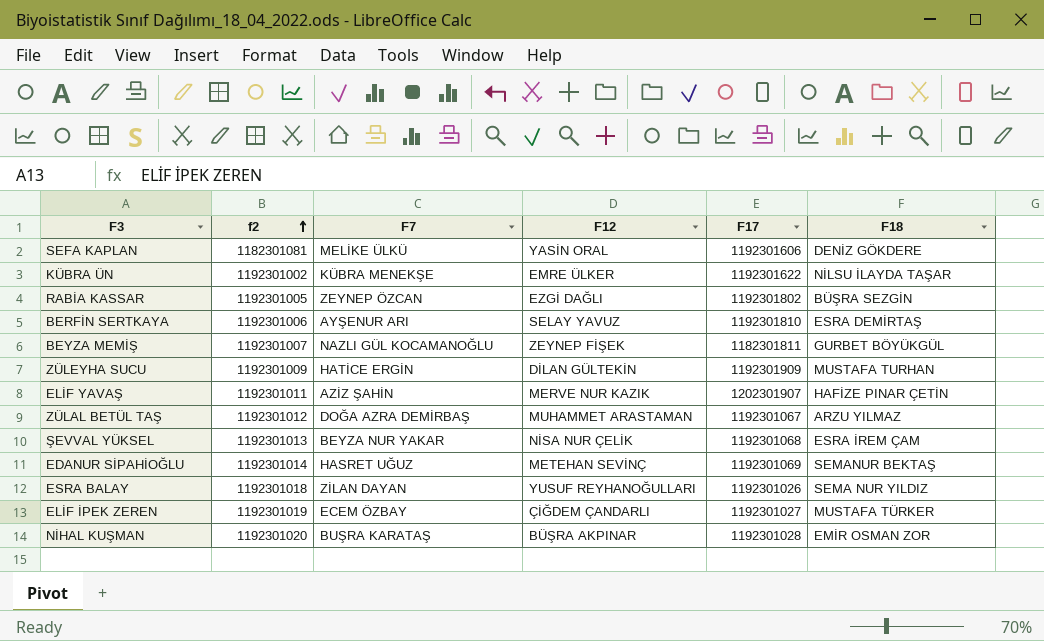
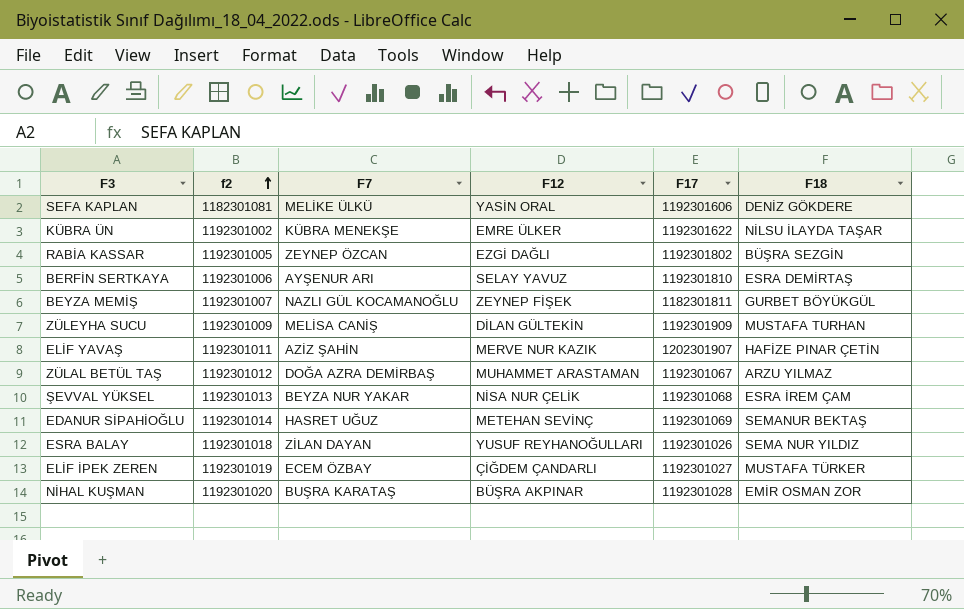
ZÜLEYHA SUCU | F7: HATİCE ERGİN -> MELİSA CANİŞ

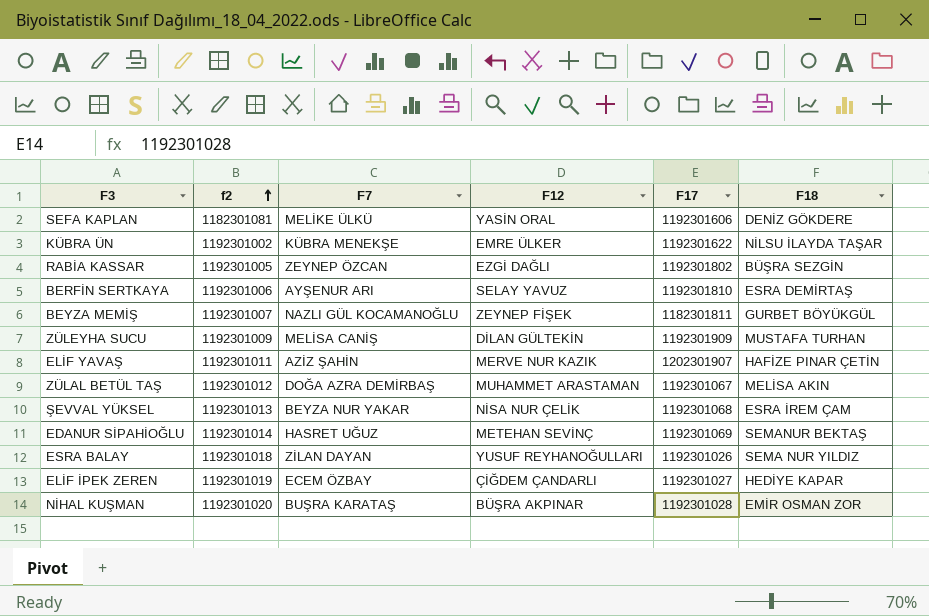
ZÜLAL BETÜL TAŞ | F18: ARZU YILMAZ -> MELİSA AKIN
ELİF İPEK ZEREN | F18: MUSTAFA TÜRKER -> HEDİYE KAPAR

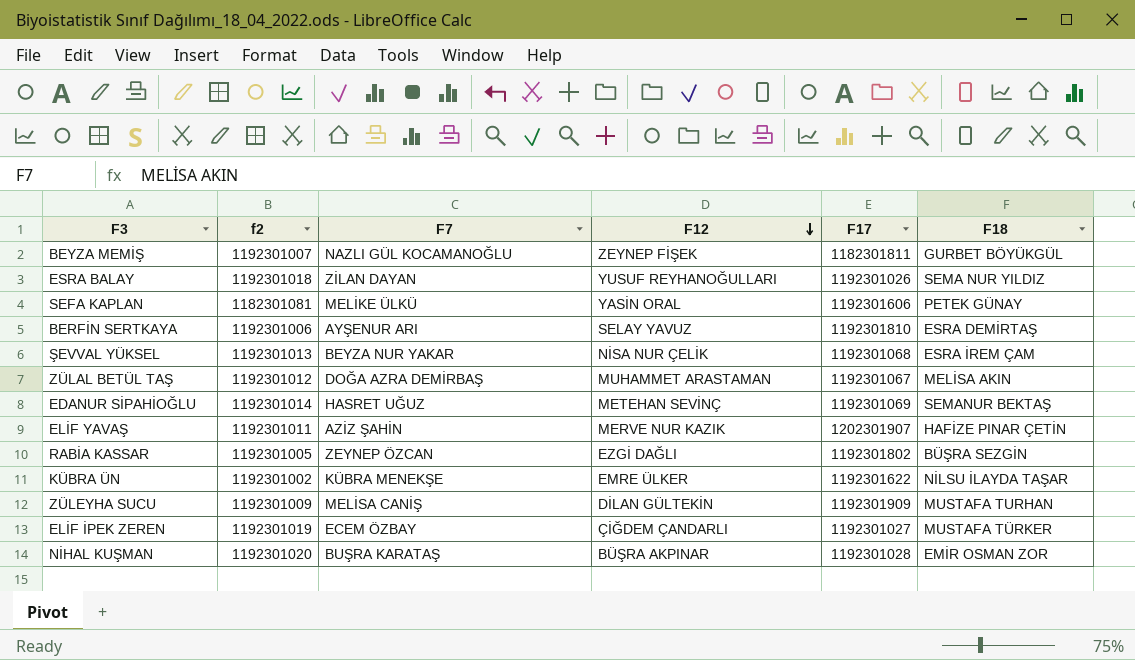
row order: f2 ascending -> F12 descending
SEFA KAPLAN | F18: DENİZ GÖKDERE -> PETEK GÜNAY
ELİF İPEK ZEREN | F18: HEDİYE KAPAR -> MUSTAFA TÜRKER

